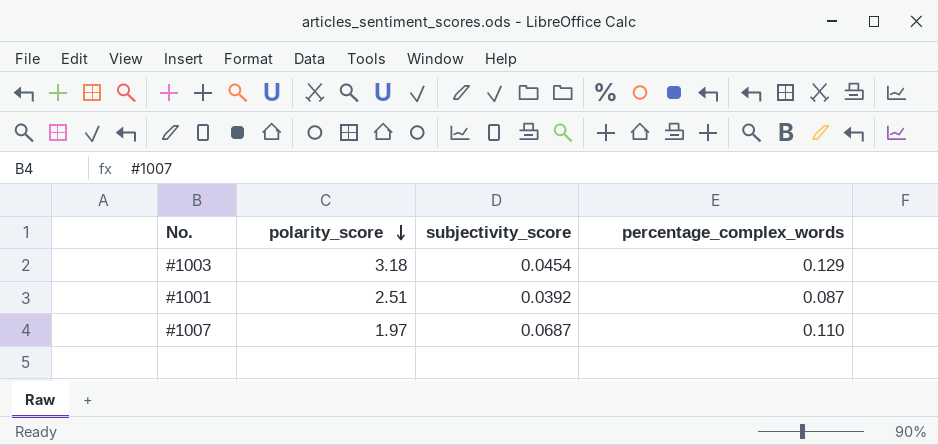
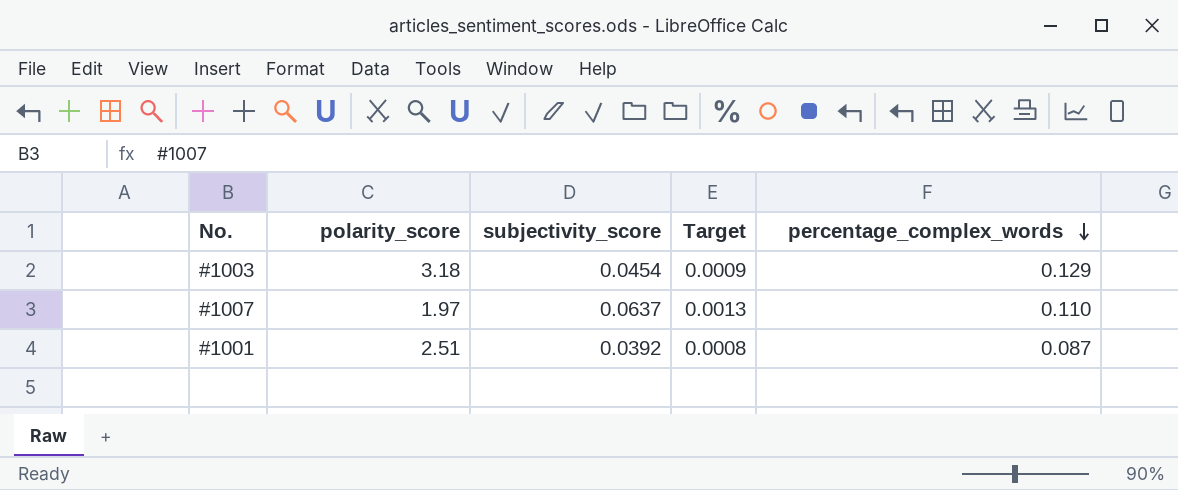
row order: polarity_score descending -> percentage_complex_words descending
column Target | formula: none -> [subjectivity_score] * 0.02
#1007 | subjectivity_score: 0.0687 -> 0.0637

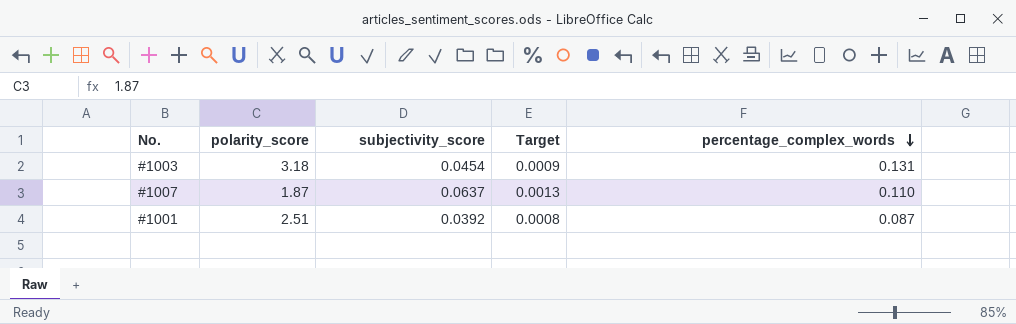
#1003 | percentage_complex_words: 0.129 -> 0.131
#1007 | polarity_score: 1.97 -> 1.87

